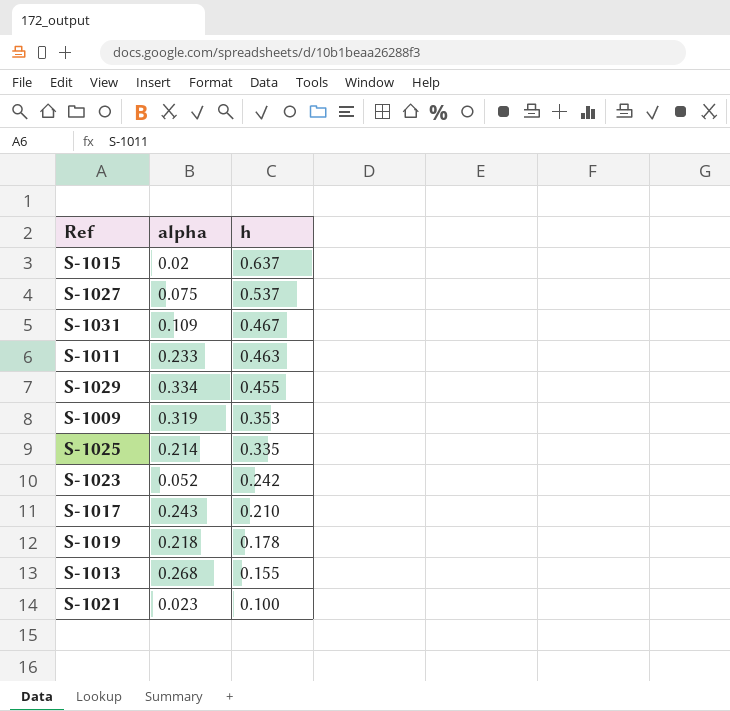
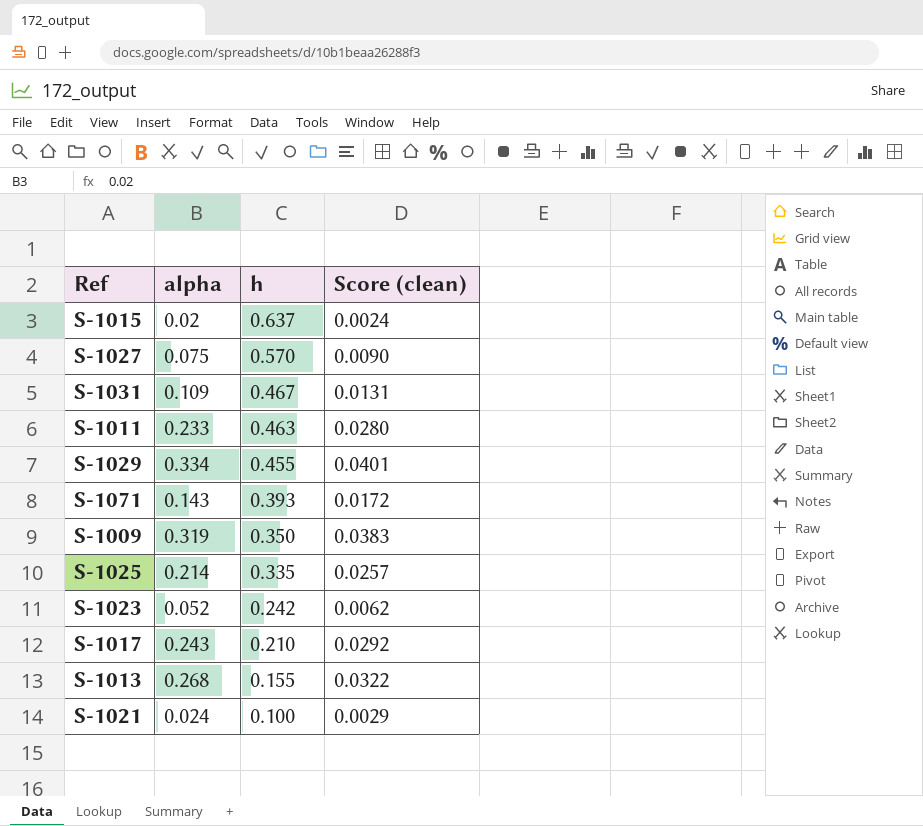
column Score (clean) | formula: none -> [alpha] * 0.12
row S-1019: 0.218 | 0.178 -> none
S-1027 | h: 0.537 -> 0.570
row S-1071: none -> 0.143 | 0.393 | 0.0172
S-1009 | h: 0.353 -> 0.350
S-1021 | alpha: 0.023 -> 0.024

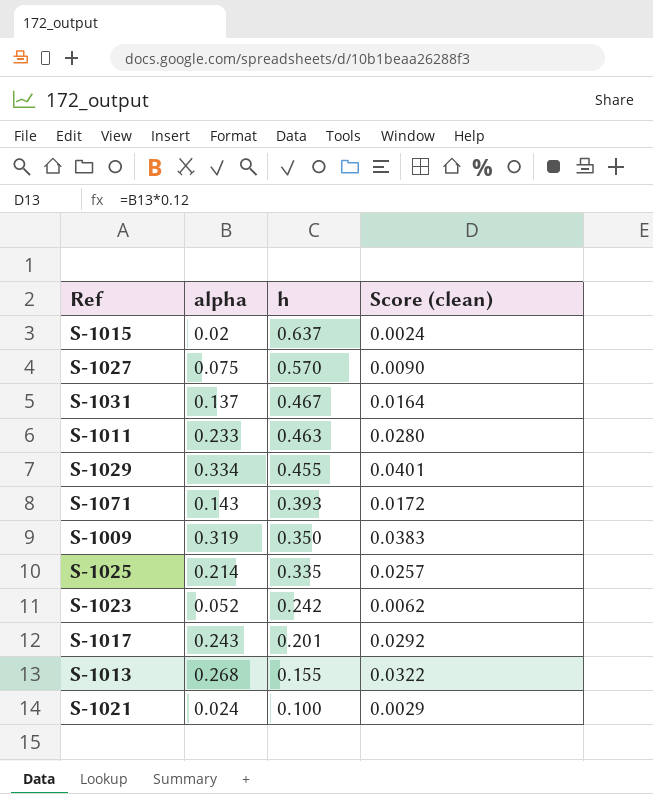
S-1031 | alpha: 0.109 -> 0.137
S-1031 | Score (clean): 0.0131 -> 0.0164
S-1017 | h: 0.210 -> 0.201

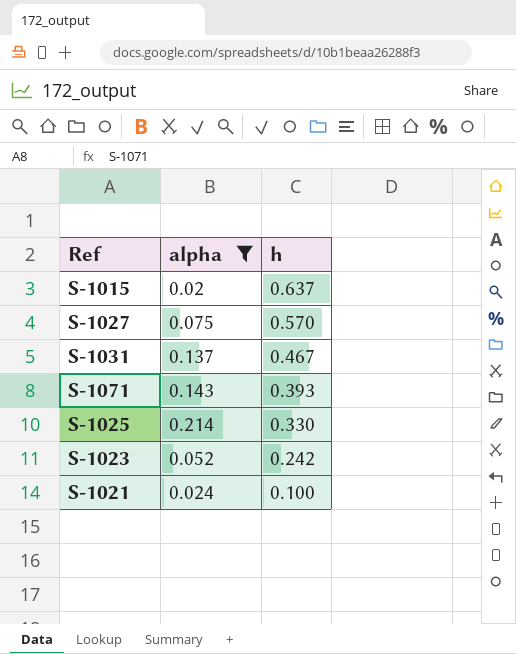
filter: none -> alpha <= 0.214
column Score (clean) | formula: [alpha] * 0.12 -> none
S-1025 | h: 0.335 -> 0.330

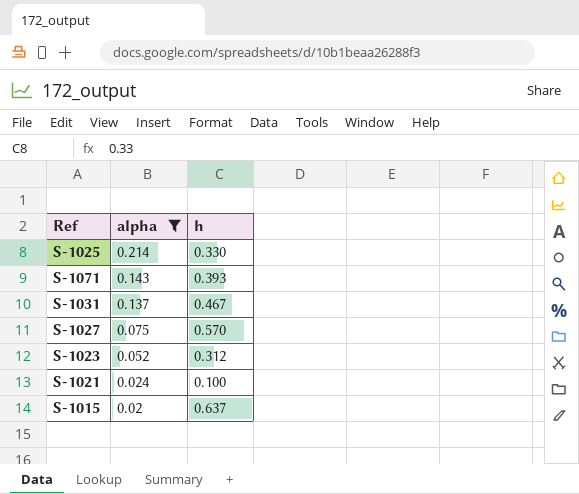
row order: h descending -> alpha descending
S-1023 | h: 0.242 -> 0.312

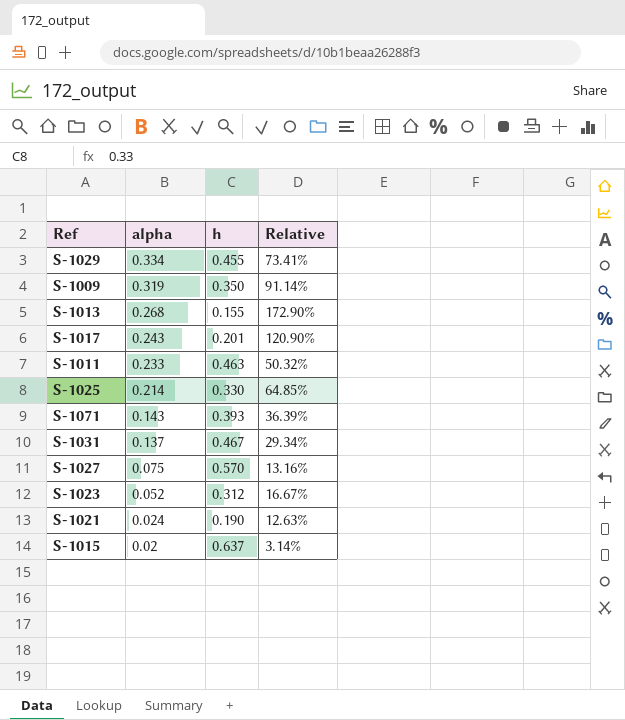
filter: alpha <= 0.214 -> none
column Relative | formula: none -> [alpha] / [h]
S-1021 | h: 0.100 -> 0.190

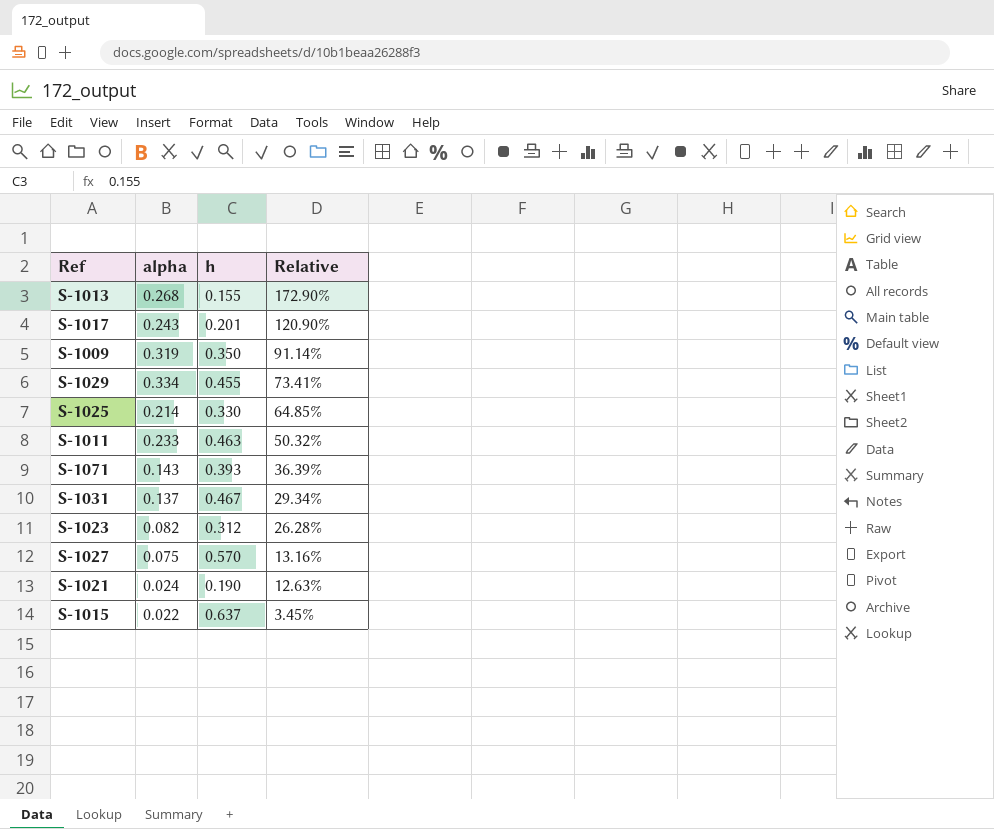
row order: alpha descending -> Relative descending
S-1023 | alpha: 0.052 -> 0.082
S-1023 | Relative: 16.67% -> 26.28%
S-1015 | alpha: 0.02 -> 0.022
S-1015 | Relative: 3.14% -> 3.45%

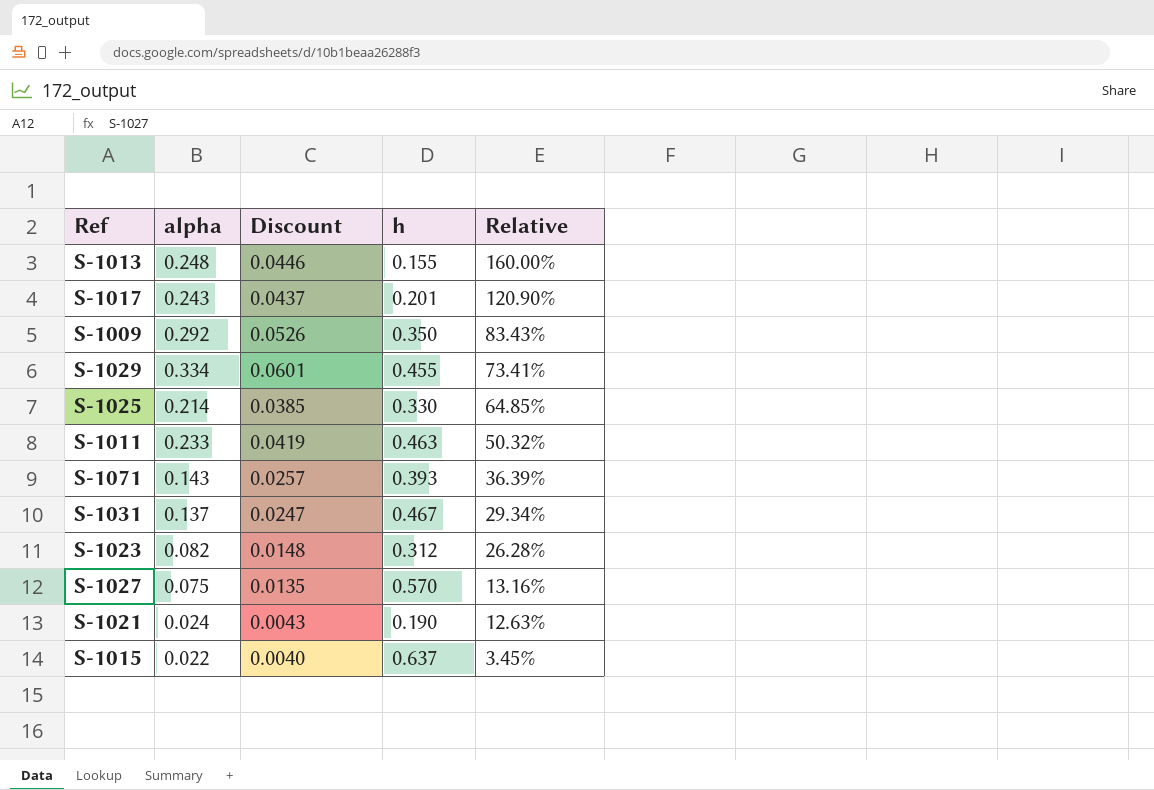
column Discount | formula: none -> [alpha] * 0.18
S-1013 | alpha: 0.268 -> 0.248
S-1013 | Relative: 172.90% -> 160.00%
S-1009 | alpha: 0.319 -> 0.292
S-1009 | Relative: 91.14% -> 83.43%

